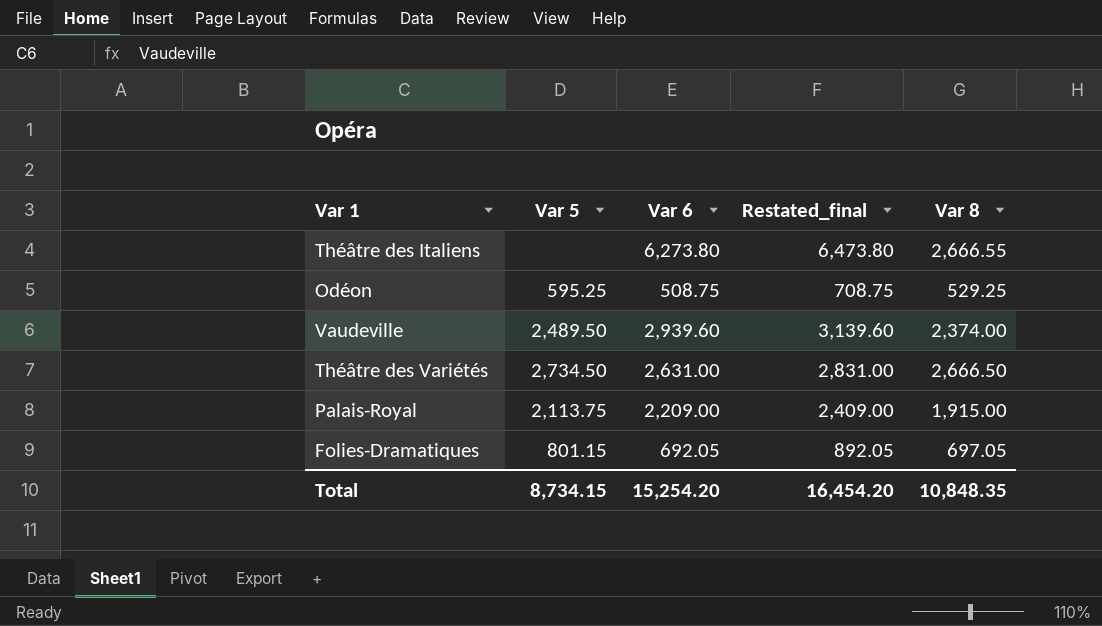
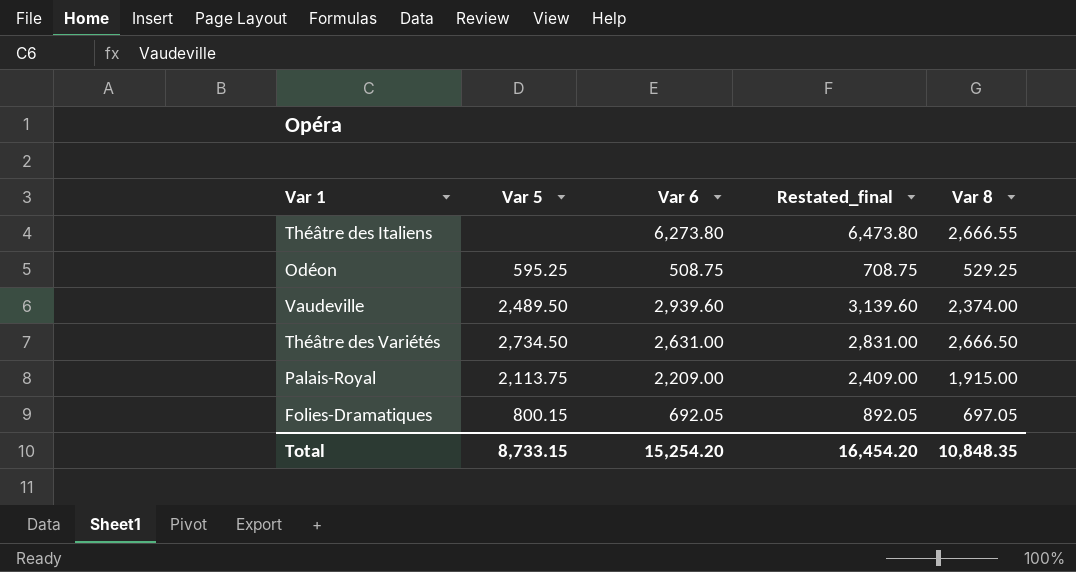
Folies-Dramatiques | Var 5: 801.15 -> 800.15
Total | Var 5: 8,734.15 -> 8,733.15

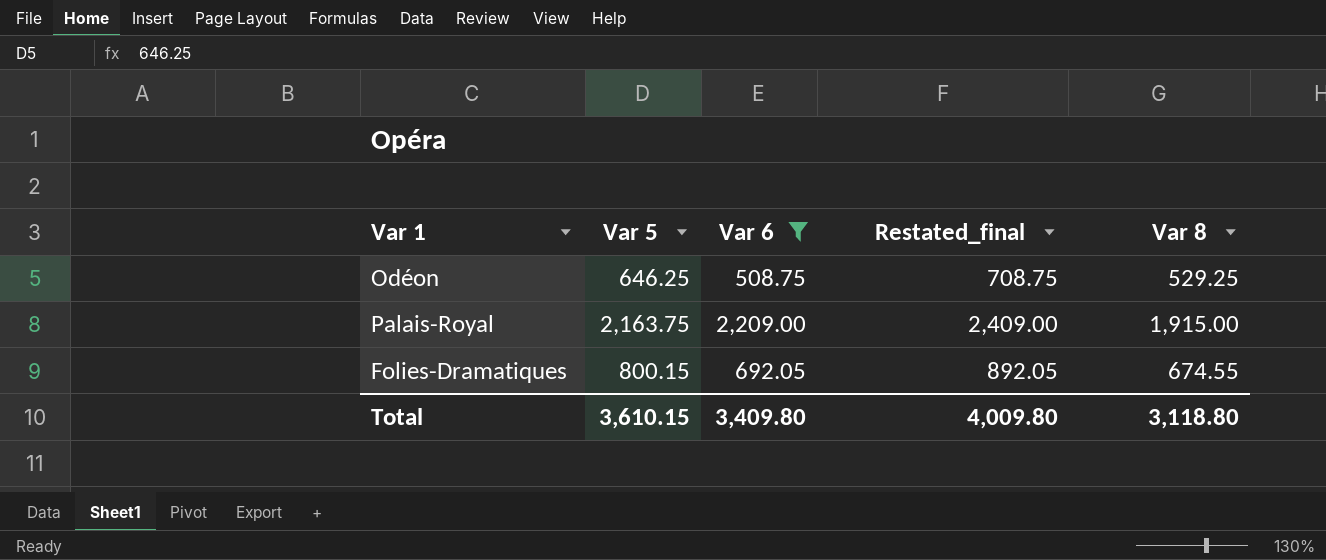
filter: none -> Var 6 <= 2,209.00
Odéon | Var 5: 595.25 -> 646.25
Palais-Royal | Var 5: 2,113.75 -> 2,163.75
Folies-Dramatiques | Var 8: 697.05 -> 674.55
Total | Var 5: 8,733.15 -> 3,610.15
Total | Var 6: 15,254.20 -> 3,409.80
Total | Restated_final: 16,454.20 -> 4,009.80
Total | Var 8: 10,848.35 -> 3,118.80

